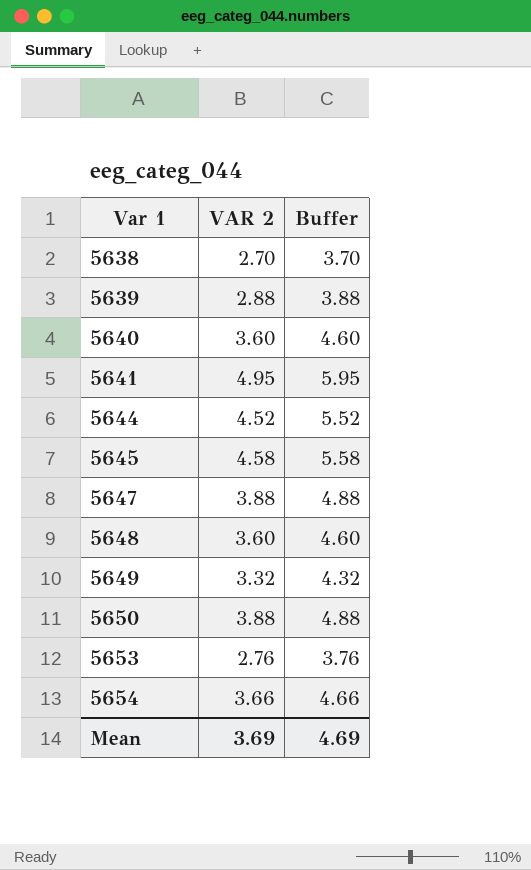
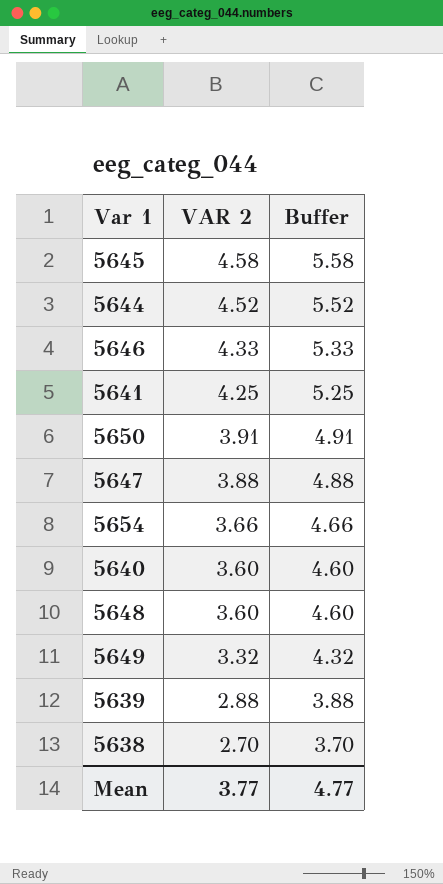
row order: Var 1 ascending -> VAR 2 descending
row 5653: 2.76 | 3.76 -> none
row 5646: none -> 4.33 | 5.33
5641 | VAR 2: 4.95 -> 4.25
5641 | Buffer: 5.95 -> 5.25
5650 | VAR 2: 3.88 -> 3.91
5650 | Buffer: 4.88 -> 4.91
Mean | VAR 2: 3.69 -> 3.77
Mean | Buffer: 4.69 -> 4.77

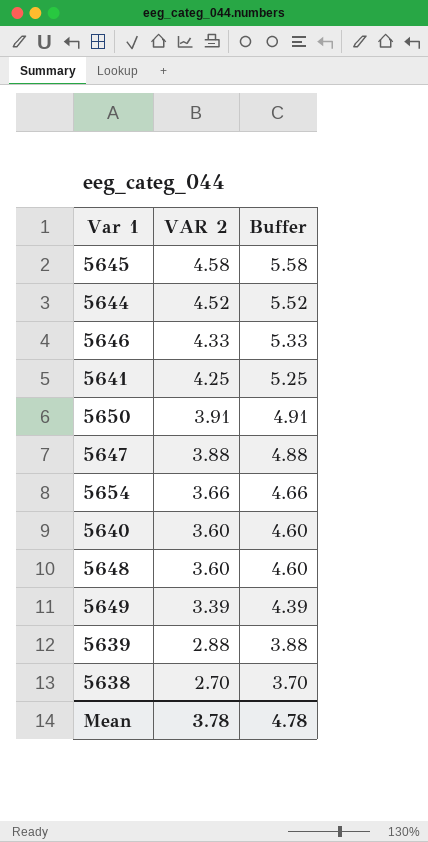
5649 | VAR 2: 3.32 -> 3.39
5649 | Buffer: 4.32 -> 4.39
Mean | VAR 2: 3.77 -> 3.78
Mean | Buffer: 4.77 -> 4.78

